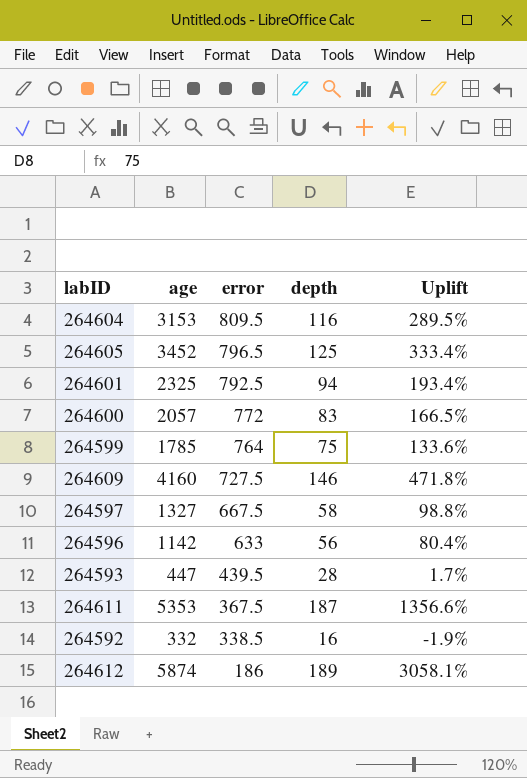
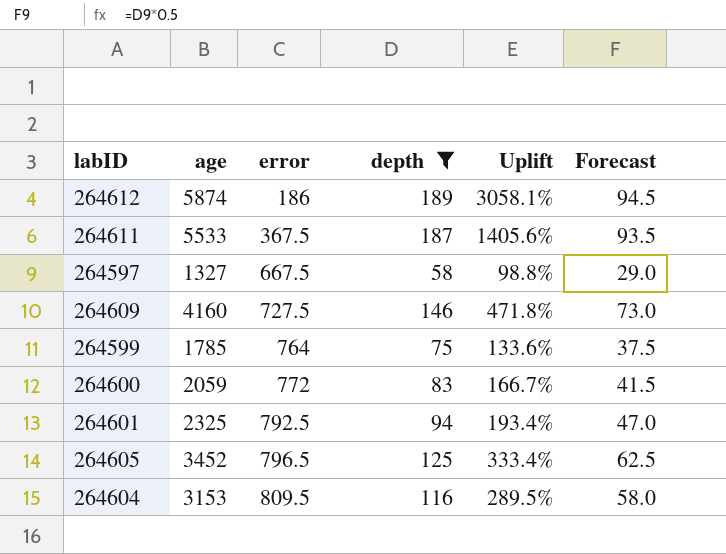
filter: none -> depth >= 58
row order: error descending -> error ascending
column Forecast | formula: none -> [depth] * 0.5
264611 | age: 5353 -> 5533
264611 | Uplift: 1356.6% -> 1405.6%
264600 | age: 2057 -> 2059
264600 | Uplift: 166.5% -> 166.7%

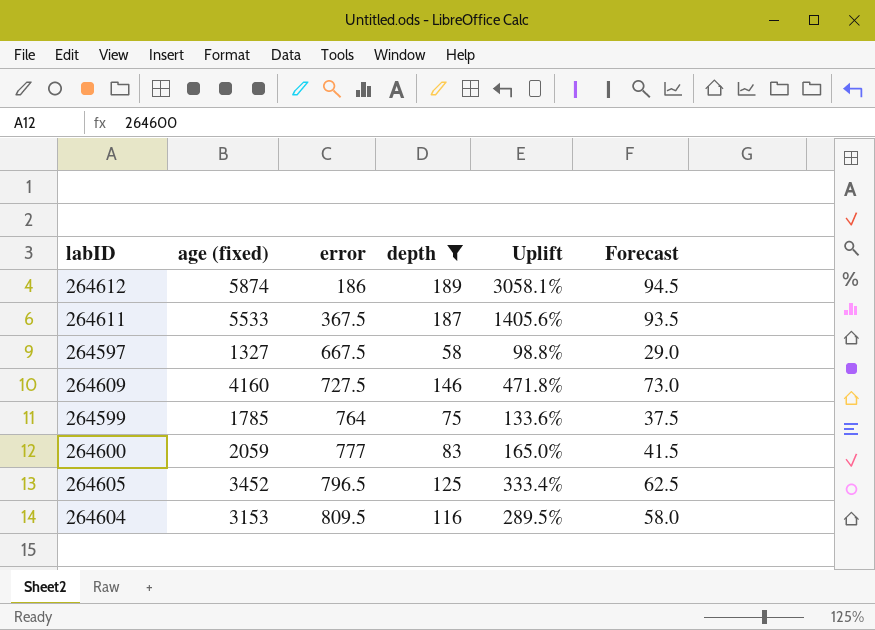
column name: age -> age (fixed)
row 264601: 2325 | 792.5 | 94 | 193.4% | 47.0 -> none
264600 | error: 772 -> 777
264600 | Uplift: 166.7% -> 165.0%

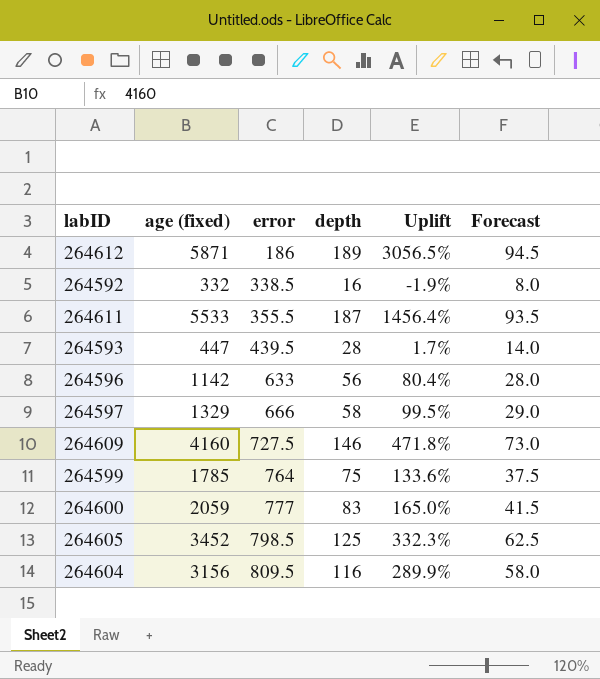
filter: depth >= 58 -> none
264612 | age (fixed): 5874 -> 5871
264612 | Uplift: 3058.1% -> 3056.5%
264611 | error: 367.5 -> 355.5
264611 | Uplift: 1405.6% -> 1456.4%
264597 | age (fixed): 1327 -> 1329
264597 | error: 667.5 -> 666
264597 | Uplift: 98.8% -> 99.5%
264605 | error: 796.5 -> 798.5
264605 | Uplift: 333.4% -> 332.3%
264604 | age (fixed): 3153 -> 3156
264604 | Uplift: 289.5% -> 289.9%

